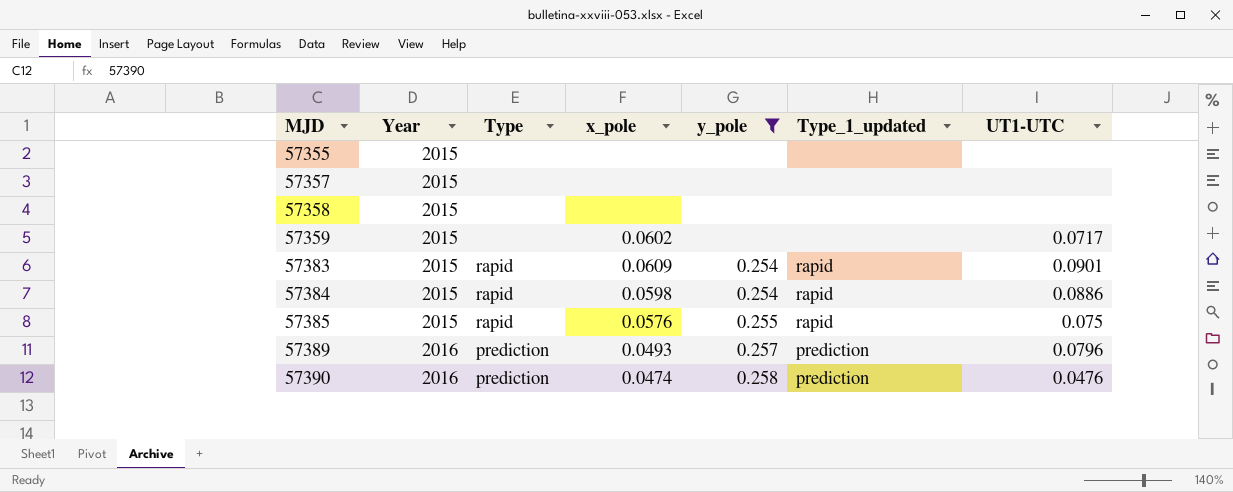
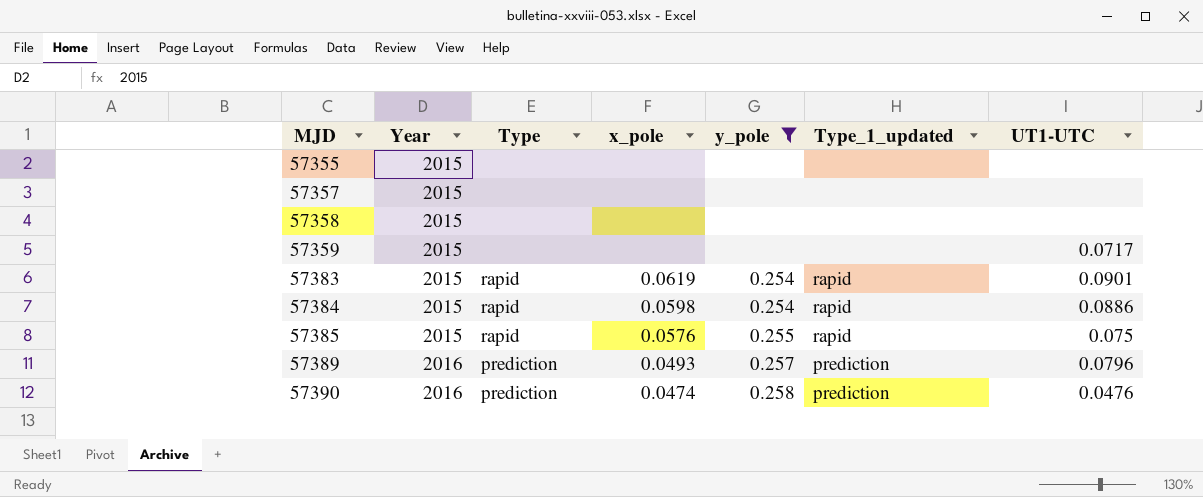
57359 | x_pole: 0.0602 -> none
57383 | x_pole: 0.0609 -> 0.0619

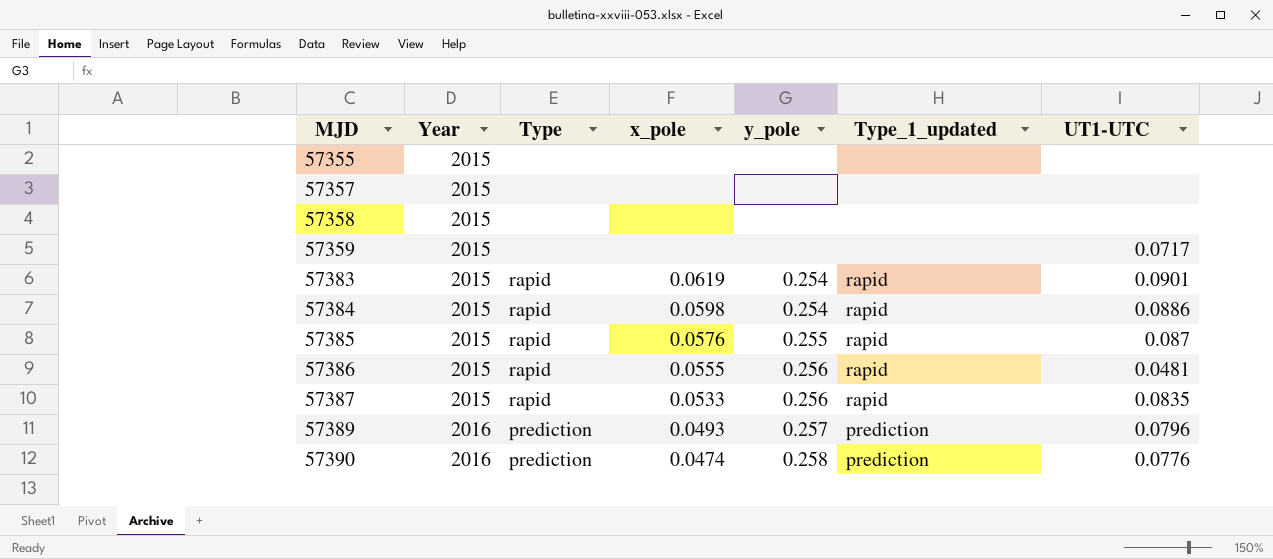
filter: y_pole != 0.256 -> none
57385 | UT1-UTC: 0.075 -> 0.087
57390 | UT1-UTC: 0.0476 -> 0.0776

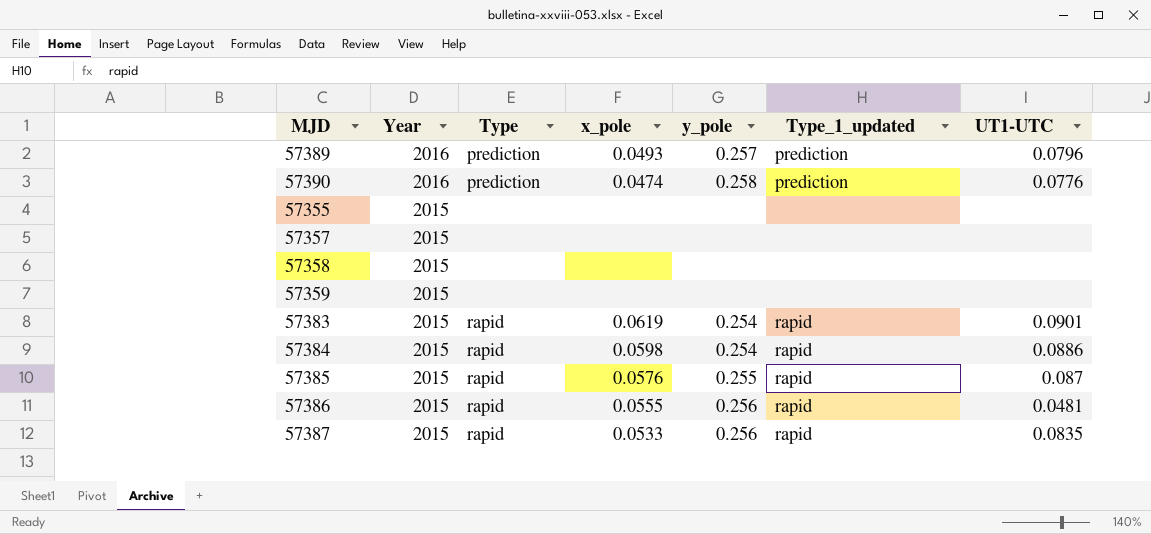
row order: MJD ascending -> Year descending
57359 | UT1-UTC: 0.0717 -> none

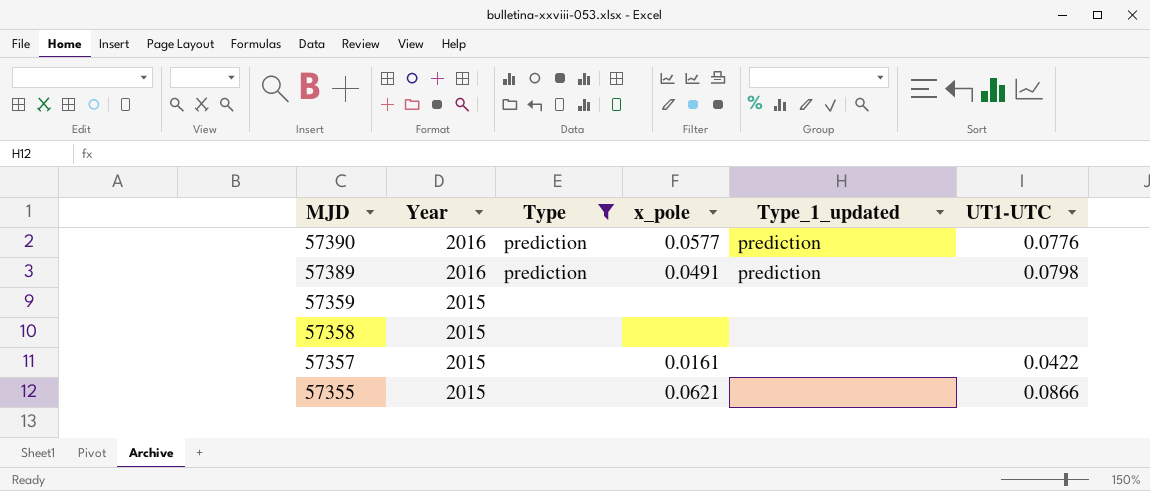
filter: none -> Type != rapid
row order: Year descending -> MJD descending
column y_pole | position: 5 -> none
57390 | x_pole: 0.0474 -> 0.0577
57389 | x_pole: 0.0493 -> 0.0491
57389 | UT1-UTC: 0.0796 -> 0.0798
57357 | x_pole: none -> 0.0161
57357 | UT1-UTC: none -> 0.0422
57355 | x_pole: none -> 0.0621
57355 | UT1-UTC: none -> 0.0866

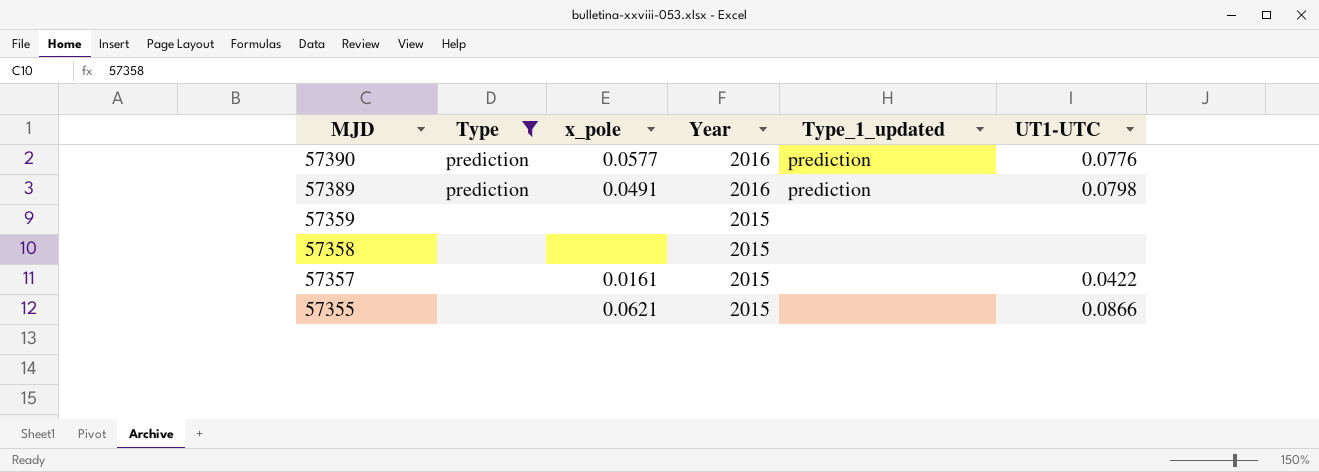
column Year | position: 2 -> 4

